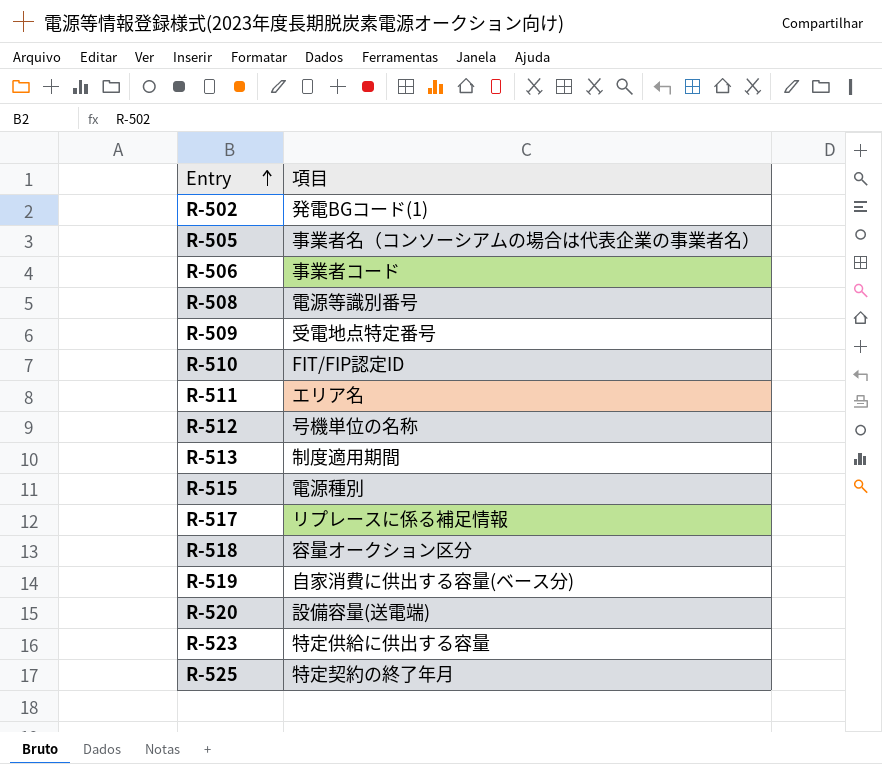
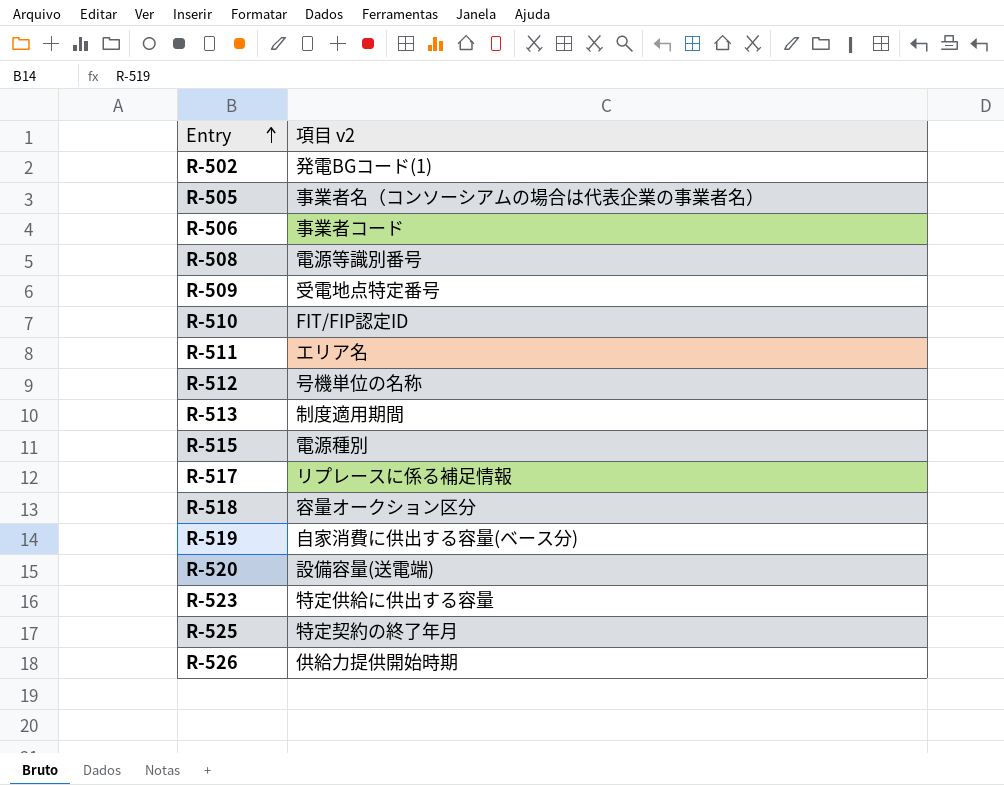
column name: 項目 -> 項目 v2
row R-526: none -> 供給力提供開始時期

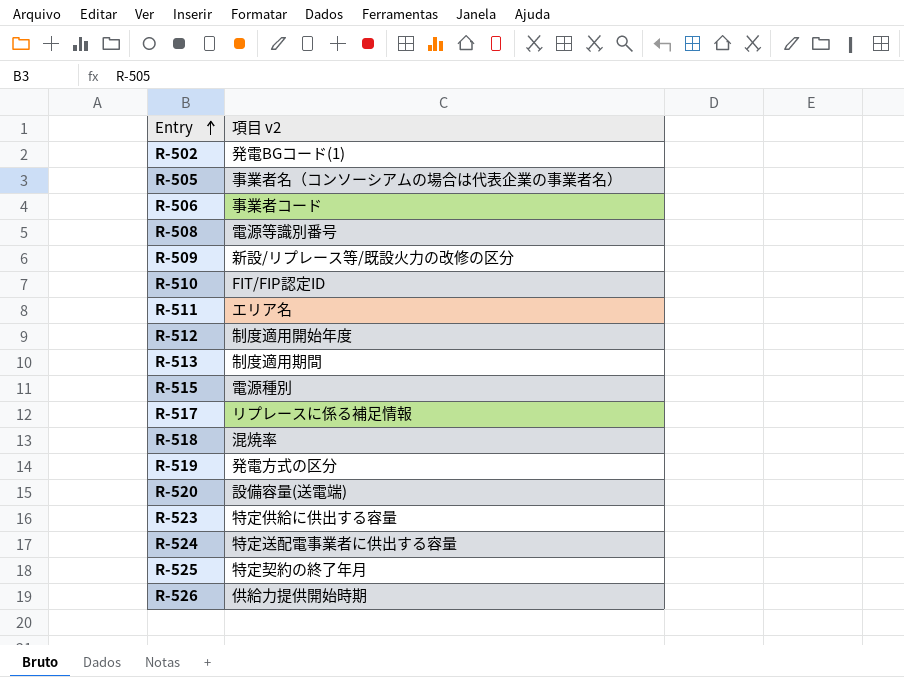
R-509 | 項目 v2: 受電地点特定番号 -> 新設/リプレース等/既設火力の改修の区分
R-512 | 項目 v2: 号機単位の名称 -> 制度適用開始年度
R-518 | 項目 v2: 容量オークション区分 -> 混焼率
R-519 | 項目 v2: 自家消費に供出する容量(ベース分) -> 発電方式の区分
row R-524: none -> 特定送配電事業者に供出する容量

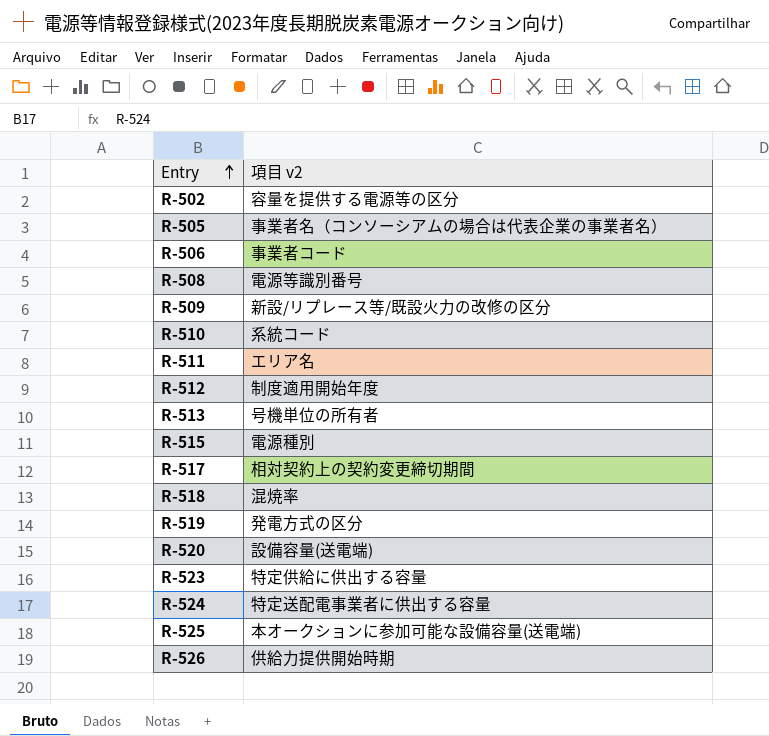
R-502 | 項目 v2: 発電BGコード(1) -> 容量を提供する電源等の区分
R-510 | 項目 v2: FIT/FIP認定ID -> 系統コード
R-513 | 項目 v2: 制度適用期間 -> 号機単位の所有者
R-517 | 項目 v2: リプレースに係る補足情報 -> 相対契約上の契約変更締切期間
R-525 | 項目 v2: 特定契約の終了年月 -> 本オークションに参加可能な設備容量(送電端)

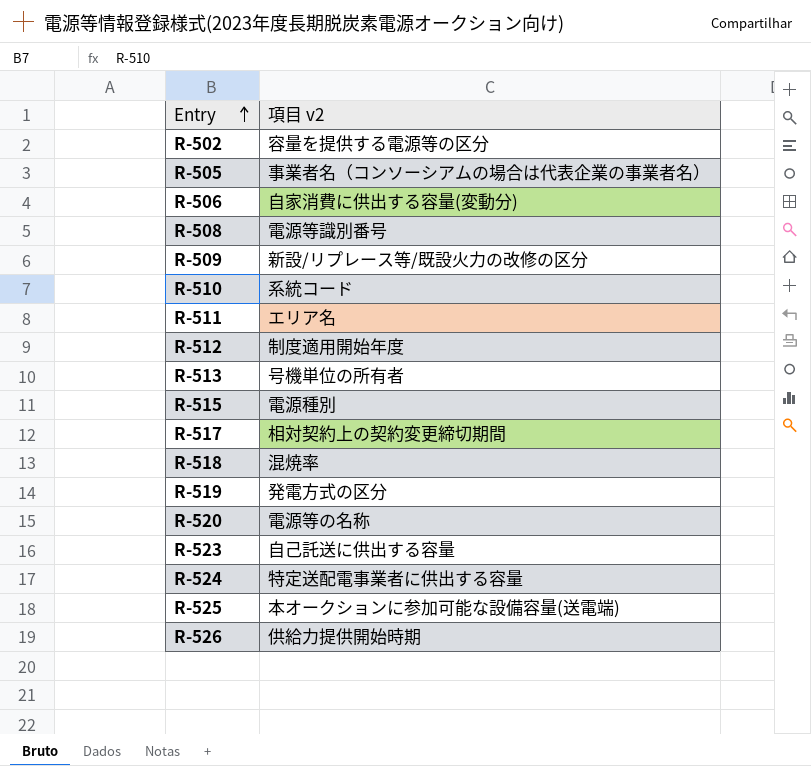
R-506 | 項目 v2: 事業者コード -> 自家消費に供出する容量(変動分)
R-520 | 項目 v2: 設備容量(送電端) -> 電源等の名称
R-523 | 項目 v2: 特定供給に供出する容量 -> 自己託送に供出する容量

